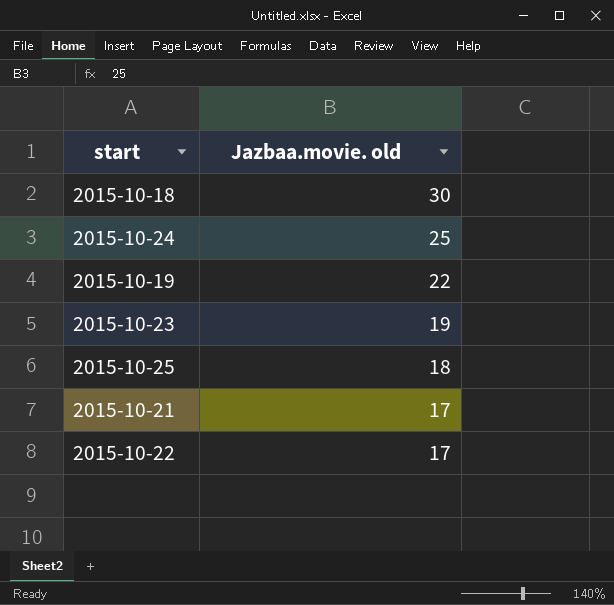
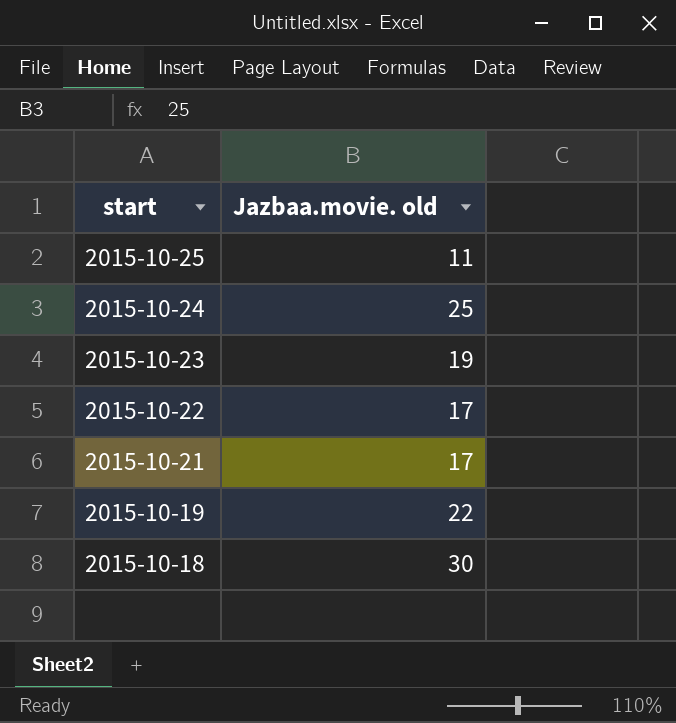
row order: Jazbaa.movie. old descending -> start descending
2015-10-25 | Jazbaa.movie. old: 18 -> 11

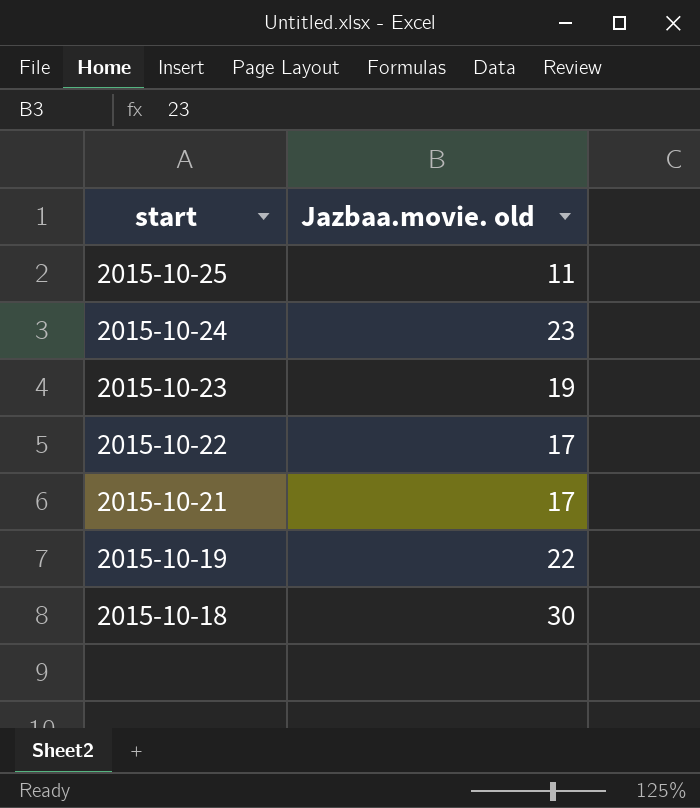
2015-10-24 | Jazbaa.movie. old: 25 -> 23

